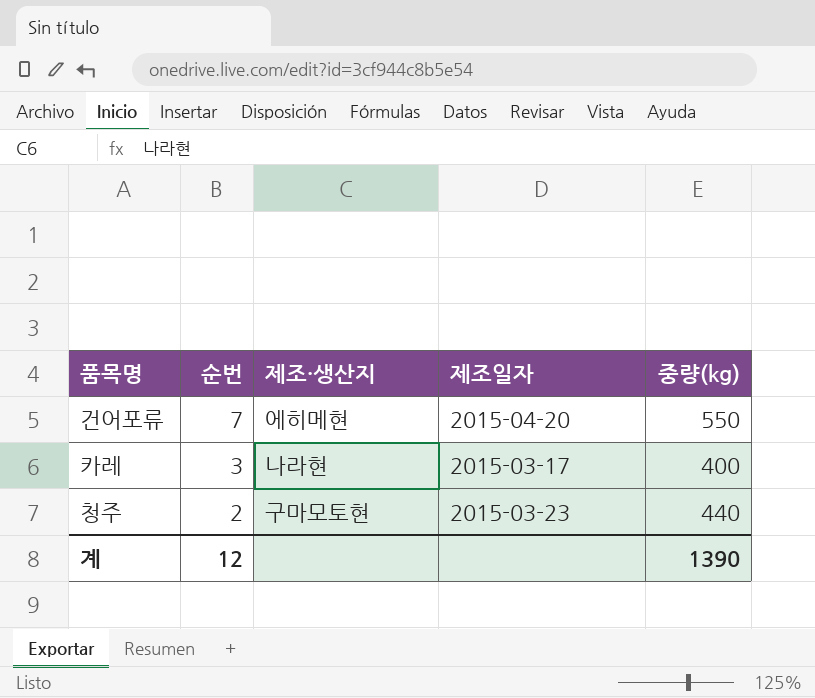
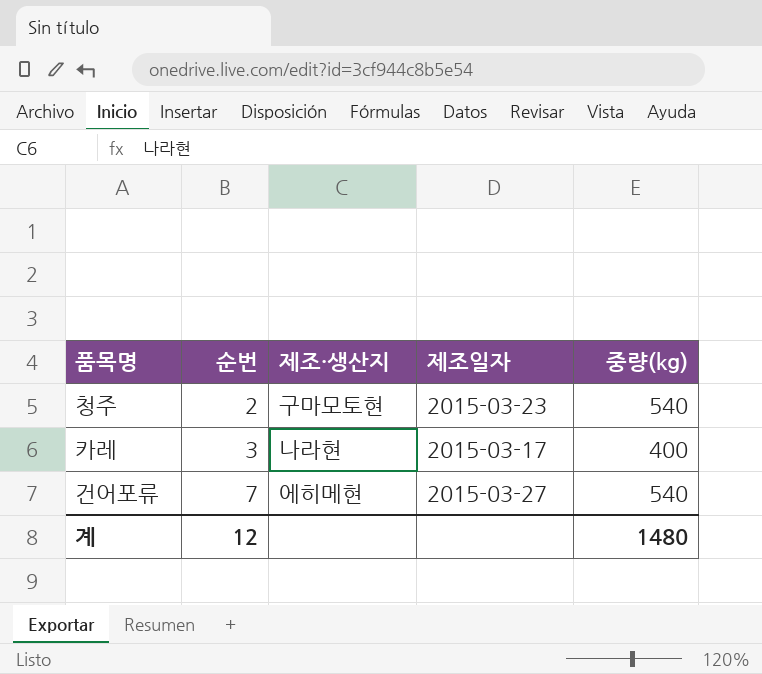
row order: 순번 descending -> 순번 ascending
청주 | 중량(kg): 440 -> 540
건어포류 | 제조일자: 2015-04-20 -> 2015-03-27
건어포류 | 중량(kg): 550 -> 540
계 | 중량(kg): 1390 -> 1480

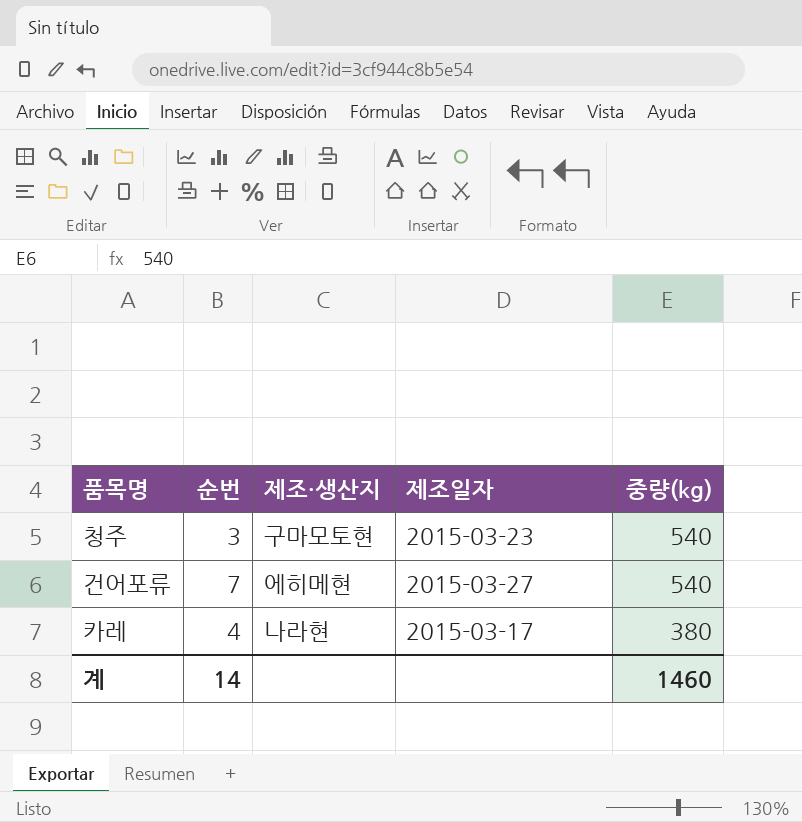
row order: 순번 ascending -> 중량(kg) descending
청주 | 순번: 2 -> 3
카레 | 순번: 3 -> 4
카레 | 중량(kg): 400 -> 380
계 | 순번: 12 -> 14
계 | 중량(kg): 1480 -> 1460

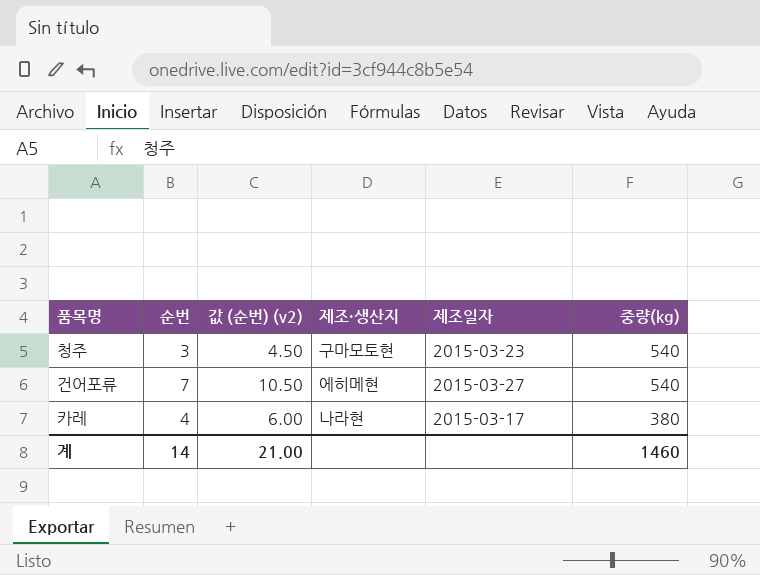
column 값 (순번) (v2) | formula: none -> [순번] * 1.5

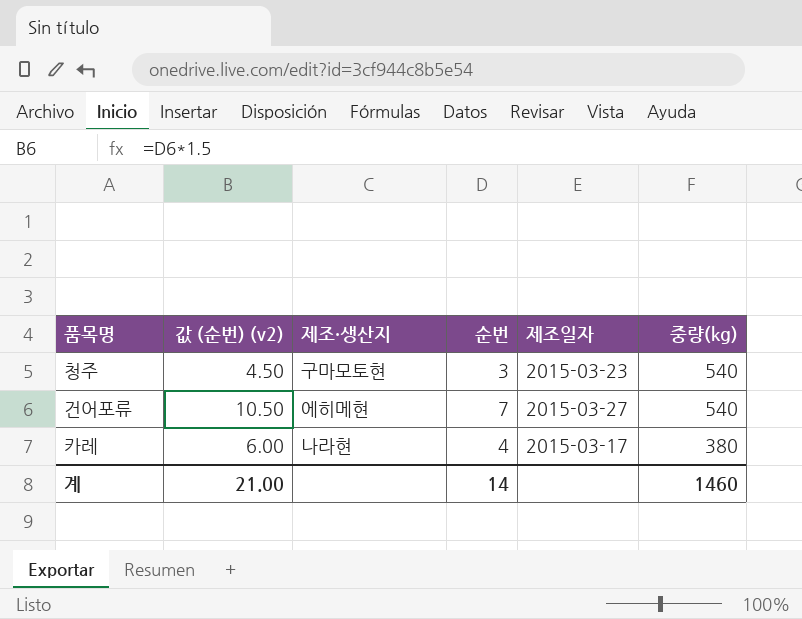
column 순번 | position: 2 -> 4

